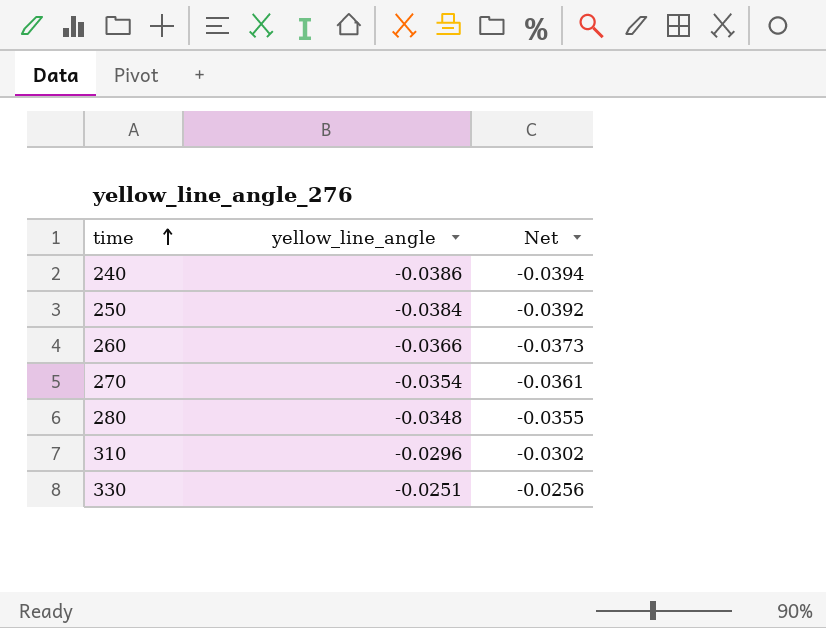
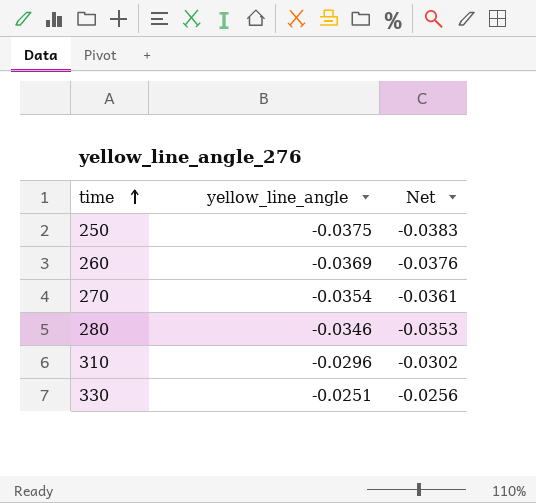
row 240: -0.0386 | -0.0394 -> none
250 | yellow_line_angle: -0.0384 -> -0.0375
250 | Net: -0.0392 -> -0.0383
260 | yellow_line_angle: -0.0366 -> -0.0369
260 | Net: -0.0373 -> -0.0376
280 | yellow_line_angle: -0.0348 -> -0.0346
280 | Net: -0.0355 -> -0.0353

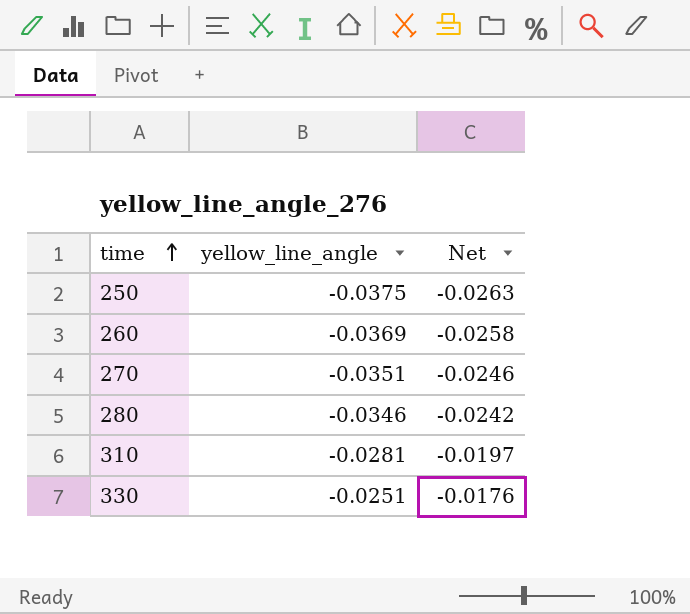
column Net | formula: [yellow_line_angle] * 1.02 -> [yellow_line_angle] * 0.7
270 | yellow_line_angle: -0.0354 -> -0.0351
310 | yellow_line_angle: -0.0296 -> -0.0281

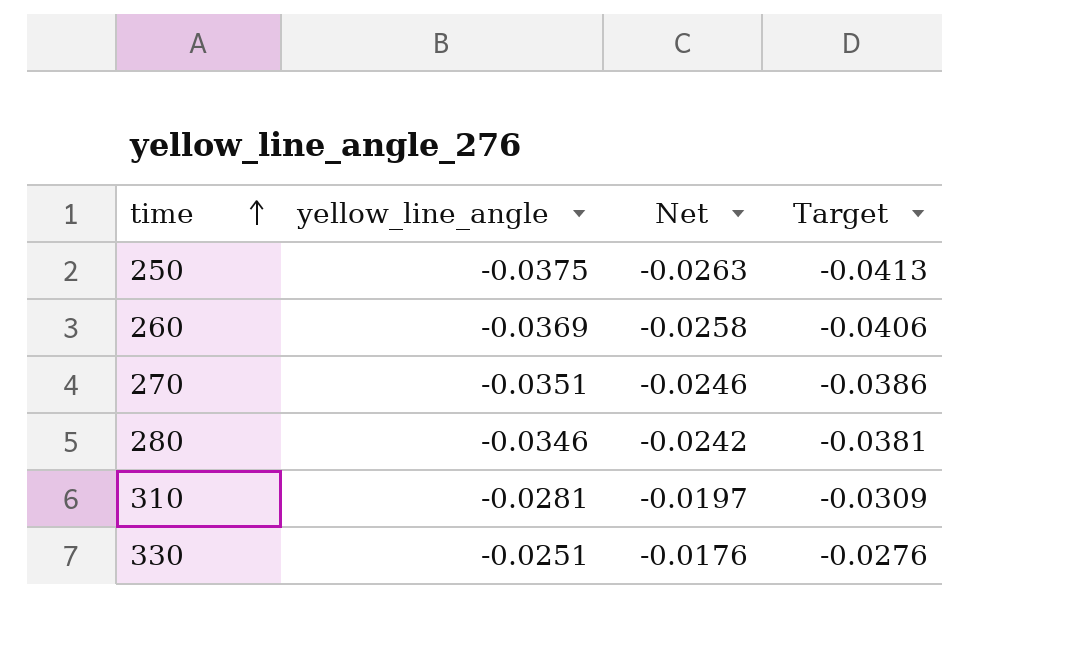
column Target | formula: none -> [yellow_line_angle] * 1.1

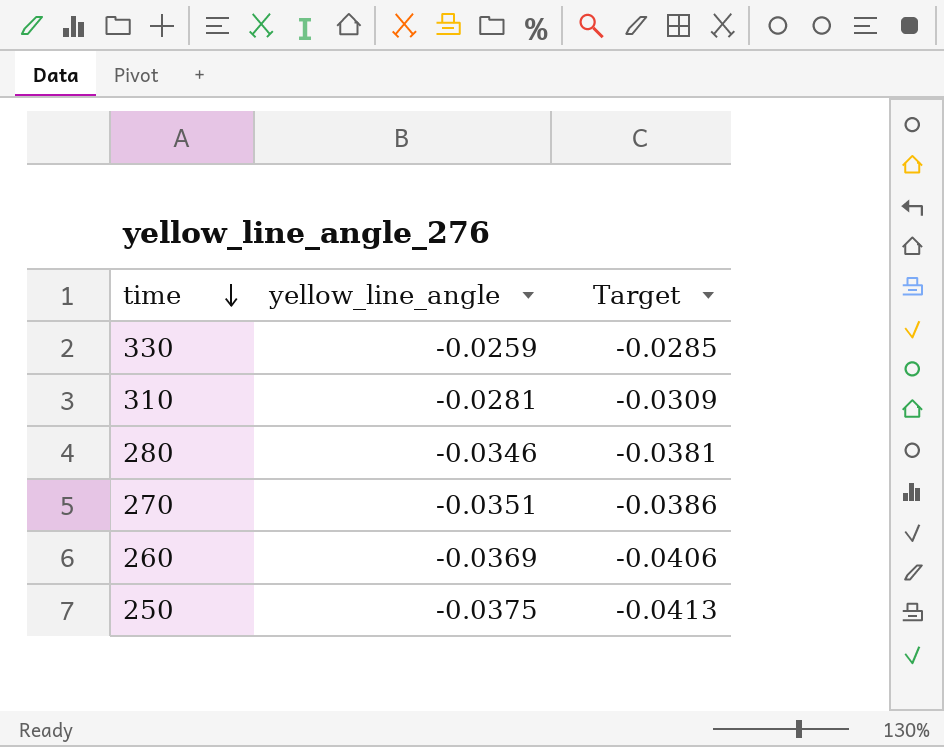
row order: time ascending -> time descending
column Net | formula: [yellow_line_angle] * 0.7 -> none
330 | yellow_line_angle: -0.0251 -> -0.0259
330 | Target: -0.0276 -> -0.0285

